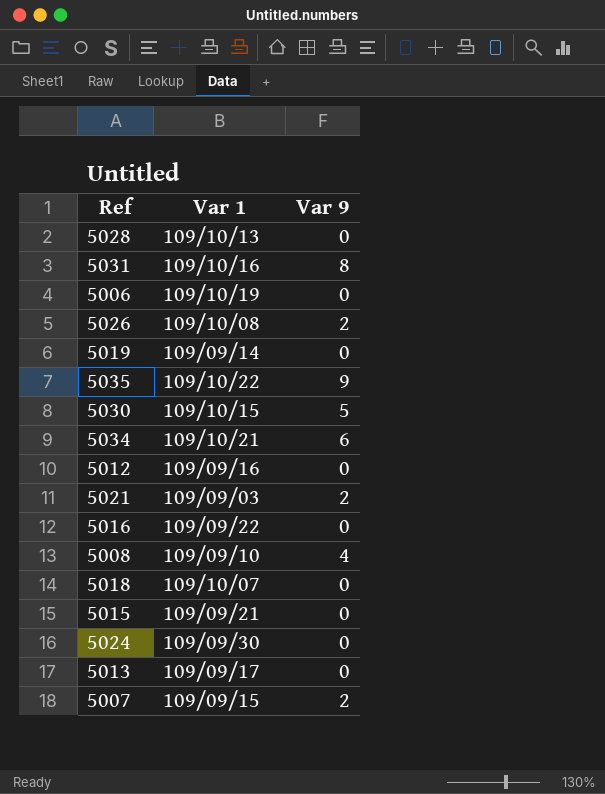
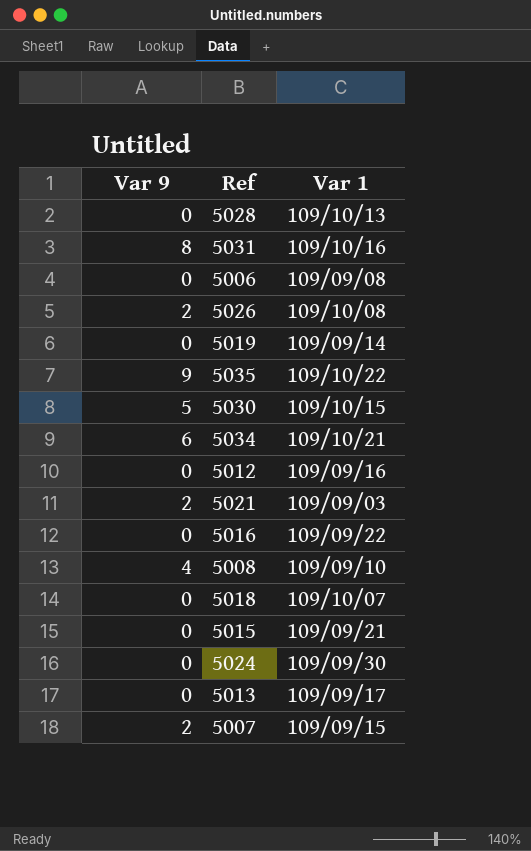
column Var 9 | position: 3 -> 1
5006 | Var 1: 109/10/19 -> 109/09/08

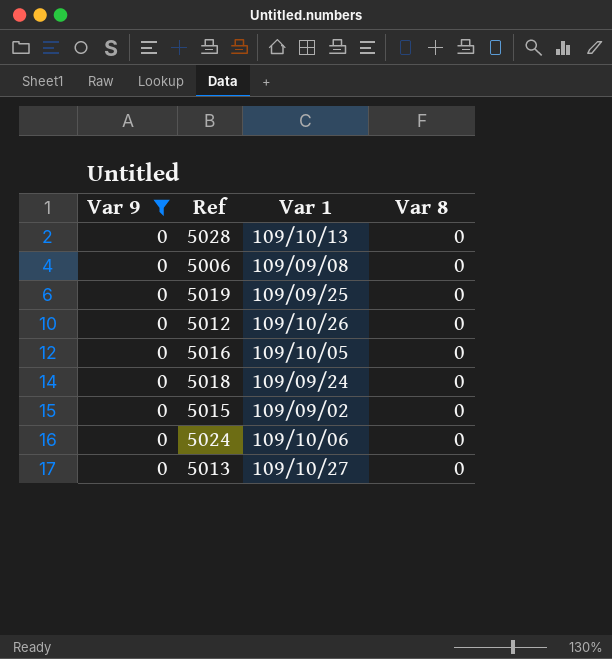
filter: none -> Var 9 = 0
column Var 8 | position: none -> 4
5019 | Var 1: 109/09/14 -> 109/09/25
5012 | Var 1: 109/09/16 -> 109/10/26
5016 | Var 1: 109/09/22 -> 109/10/05
5018 | Var 1: 109/10/07 -> 109/09/24
5015 | Var 1: 109/09/21 -> 109/09/02
5024 | Var 1: 109/09/30 -> 109/10/06
5013 | Var 1: 109/09/17 -> 109/10/27

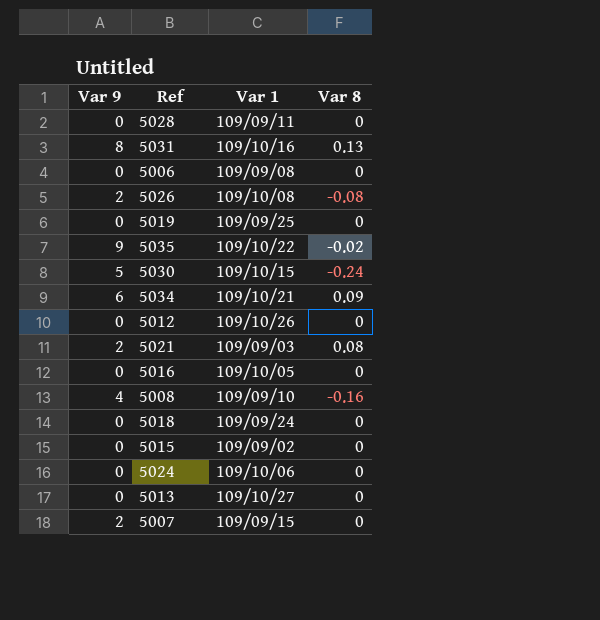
filter: Var 9 = 0 -> none
5028 | Var 1: 109/10/13 -> 109/09/11

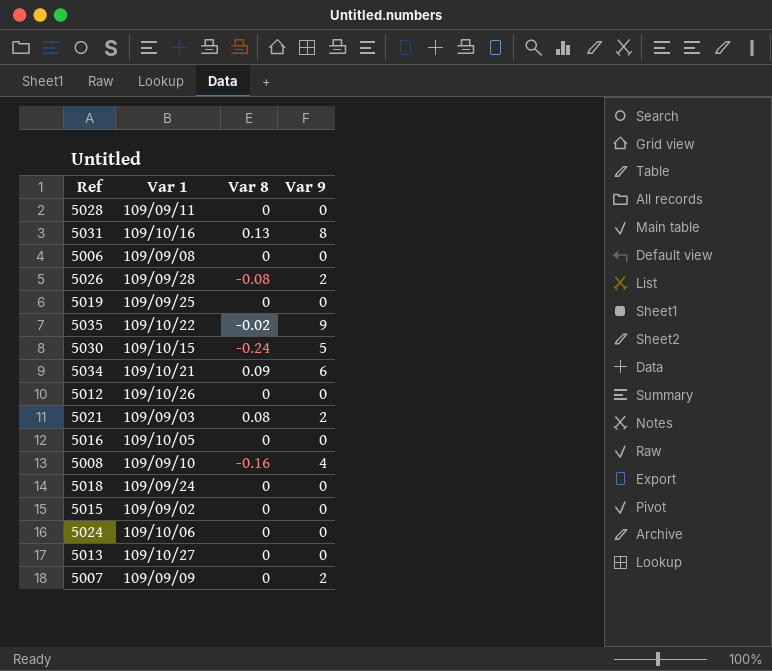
column Var 9 | position: 1 -> 4
5026 | Var 1: 109/10/08 -> 109/09/28
5007 | Var 1: 109/09/15 -> 109/09/09

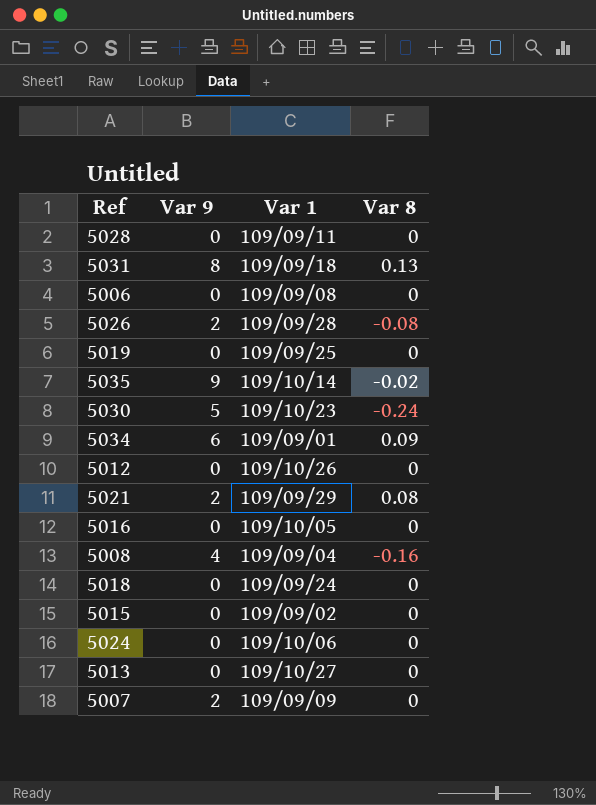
column Var 9 | position: 4 -> 2
5031 | Var 1: 109/10/16 -> 109/09/18
5035 | Var 1: 109/10/22 -> 109/10/14
5030 | Var 1: 109/10/15 -> 109/10/23
5034 | Var 1: 109/10/21 -> 109/09/01
5021 | Var 1: 109/09/03 -> 109/09/29
5008 | Var 1: 109/09/10 -> 109/09/04

